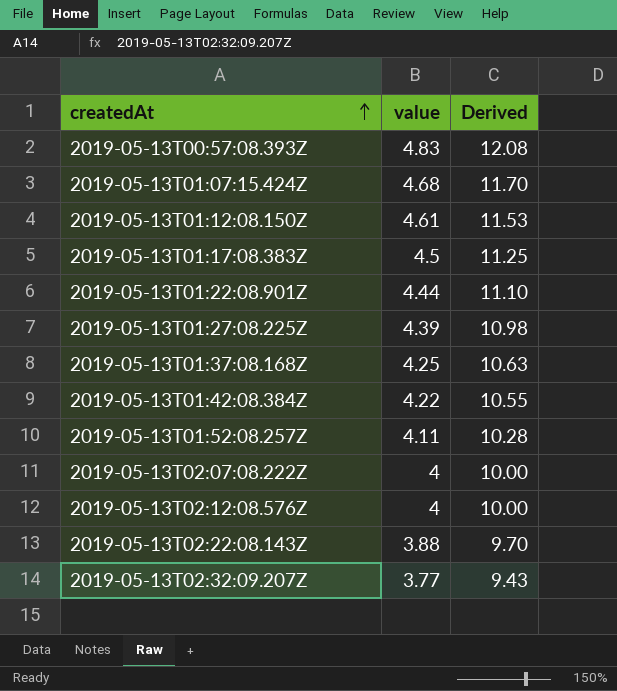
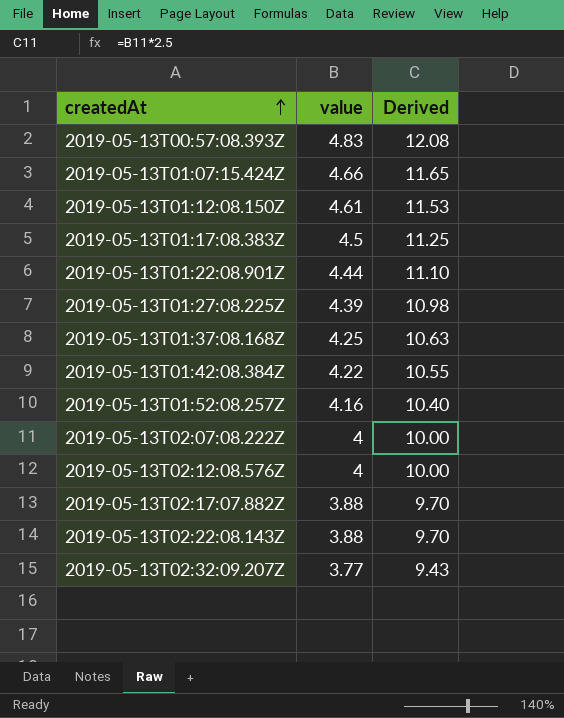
2019-05-13T01:07:15.424Z | value: 4.68 -> 4.66
2019-05-13T01:07:15.424Z | Derived: 11.70 -> 11.65
2019-05-13T01:52:08.257Z | value: 4.11 -> 4.16
2019-05-13T01:52:08.257Z | Derived: 10.28 -> 10.40
row 2019-05-13T02:17:07.882Z: none -> 3.88 | 9.70

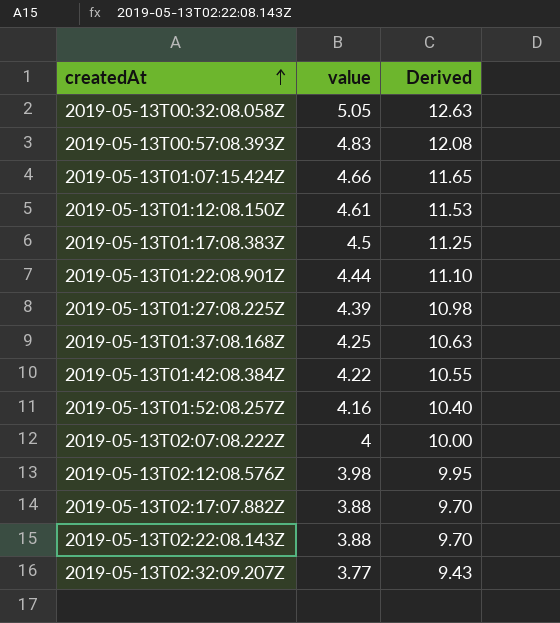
row 2019-05-13T00:32:08.058Z: none -> 5.05 | 12.63
2019-05-13T02:12:08.576Z | value: 4 -> 3.98
2019-05-13T02:12:08.576Z | Derived: 10.00 -> 9.95

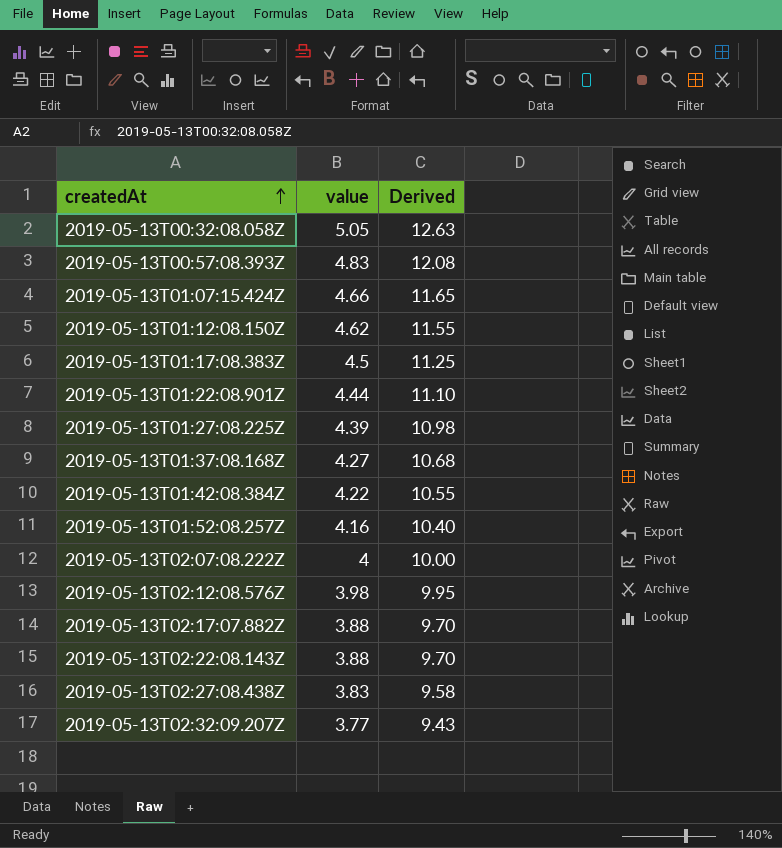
2019-05-13T01:12:08.150Z | value: 4.61 -> 4.62
2019-05-13T01:12:08.150Z | Derived: 11.53 -> 11.55
2019-05-13T01:37:08.168Z | value: 4.25 -> 4.27
2019-05-13T01:37:08.168Z | Derived: 10.63 -> 10.68
row 2019-05-13T02:27:08.438Z: none -> 3.83 | 9.58

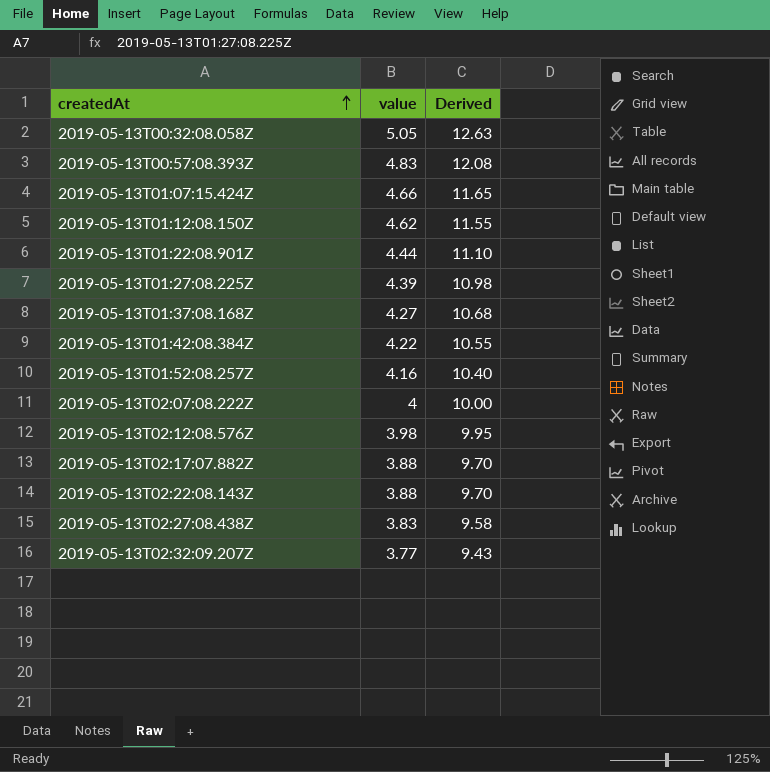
row 2019-05-13T01:17:08.383Z: 4.5 | 11.25 -> none

